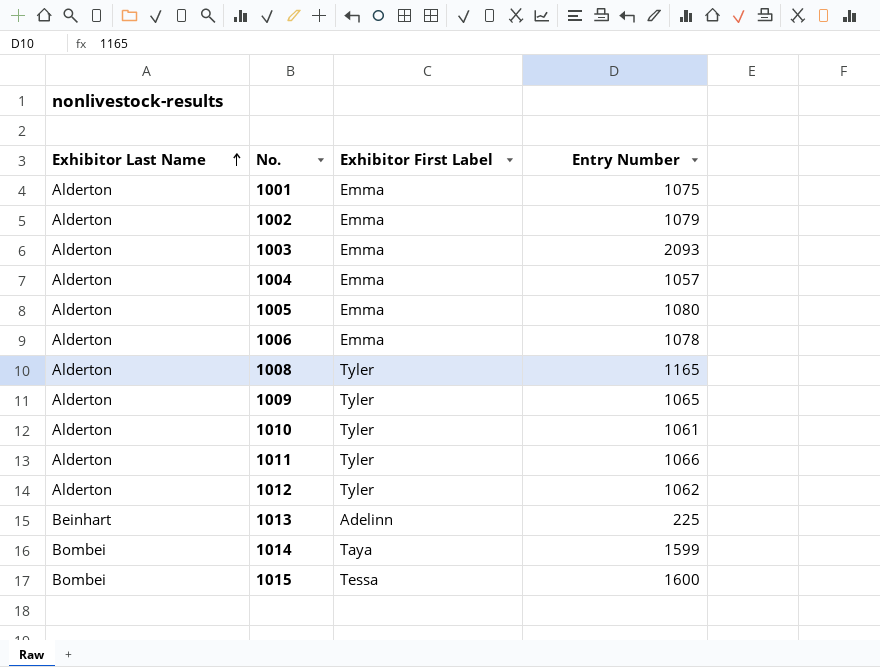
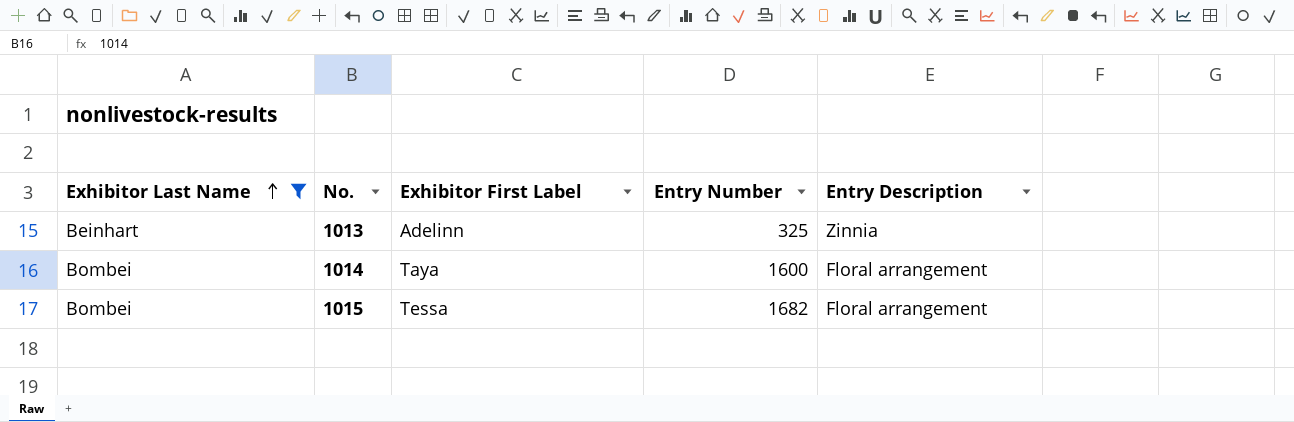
filter: none -> Exhibitor Last Name != Alderton
column Entry Description | position: none -> 5
1013 | Entry Number: 225 -> 325
1014 | Entry Number: 1599 -> 1600
1015 | Entry Number: 1600 -> 1682

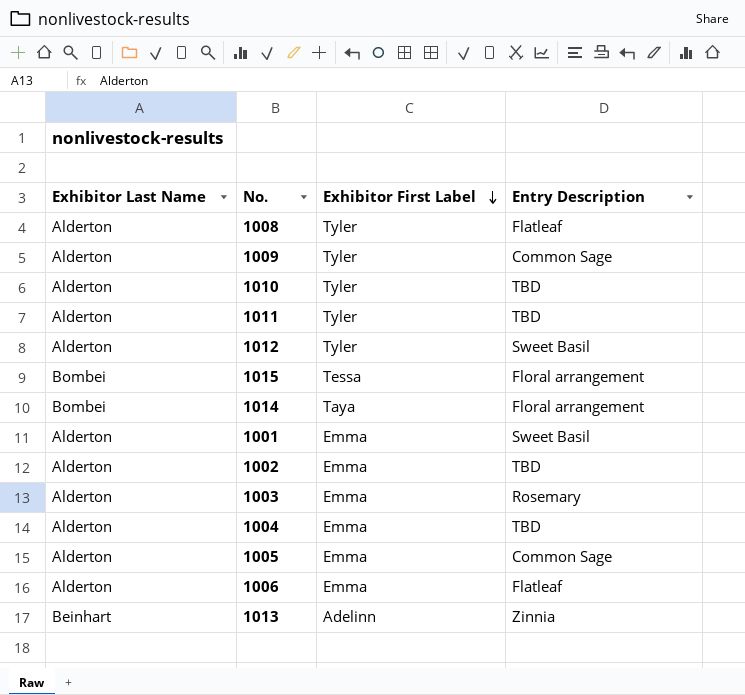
filter: Exhibitor Last Name != Alderton -> none
row order: Exhibitor Last Name ascending -> Exhibitor First Label descending
column Entry Number | position: 4 -> none

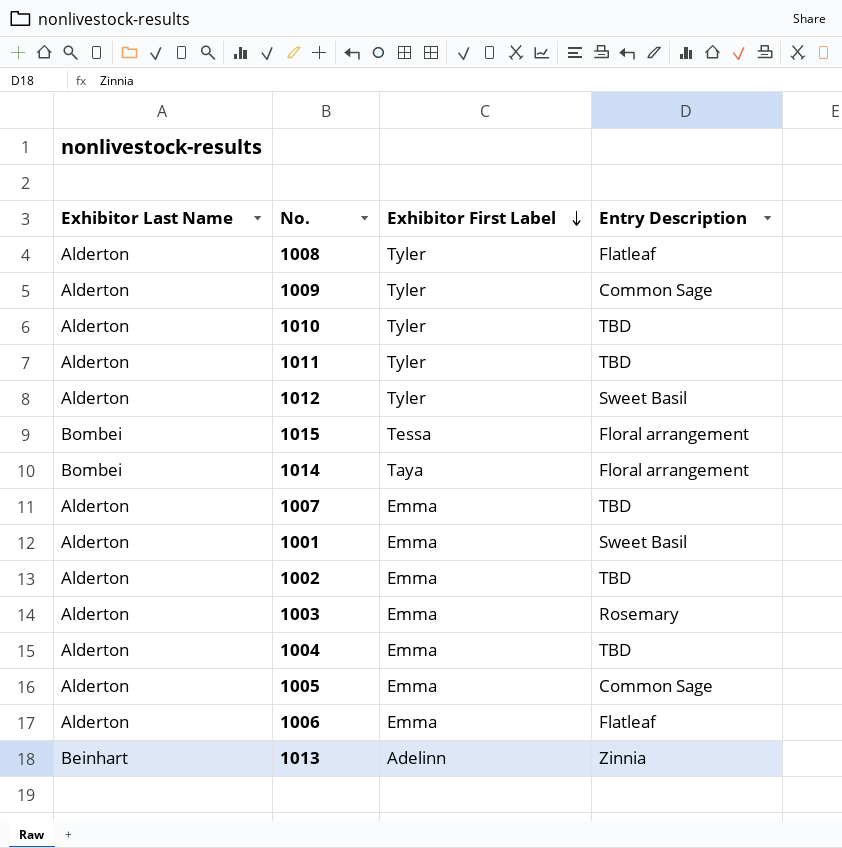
row 1007: none -> Alderton | Emma | TBD

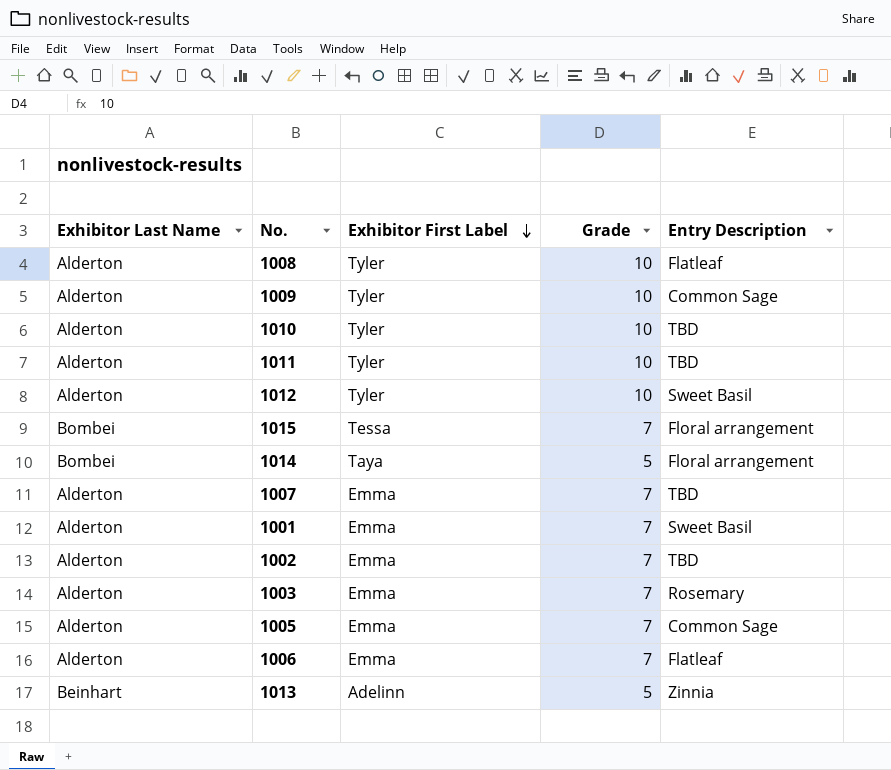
column Grade | position: none -> 4
row 1004: Alderton | Emma | TBD -> none

